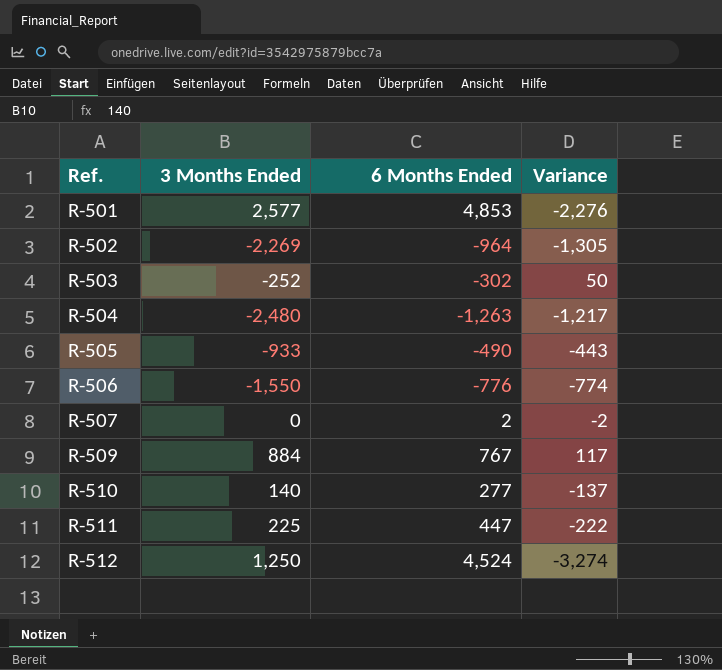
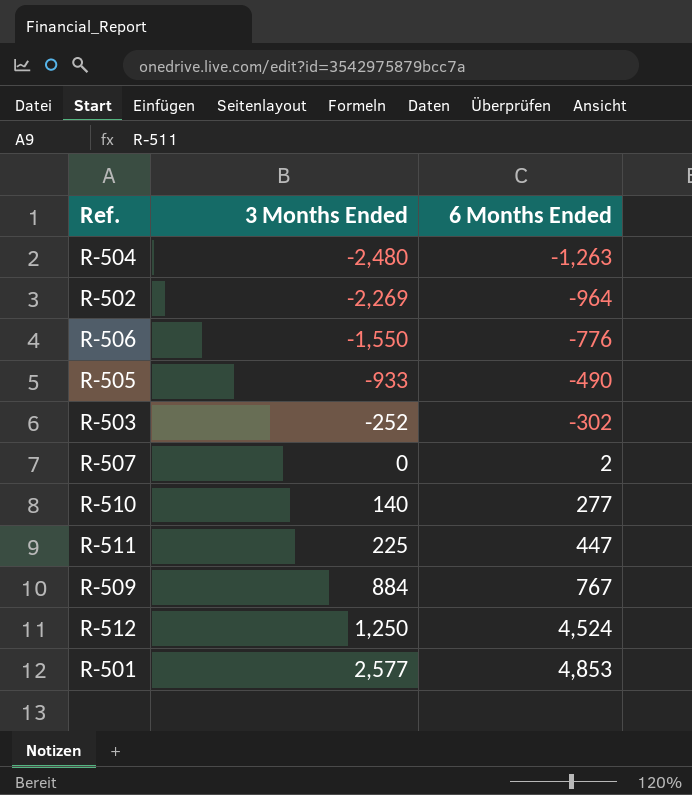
row order: Ref. ascending -> 3 Months Ended ascending
column Variance | formula: [3 Months Ended] - [6 Months Ended] -> none

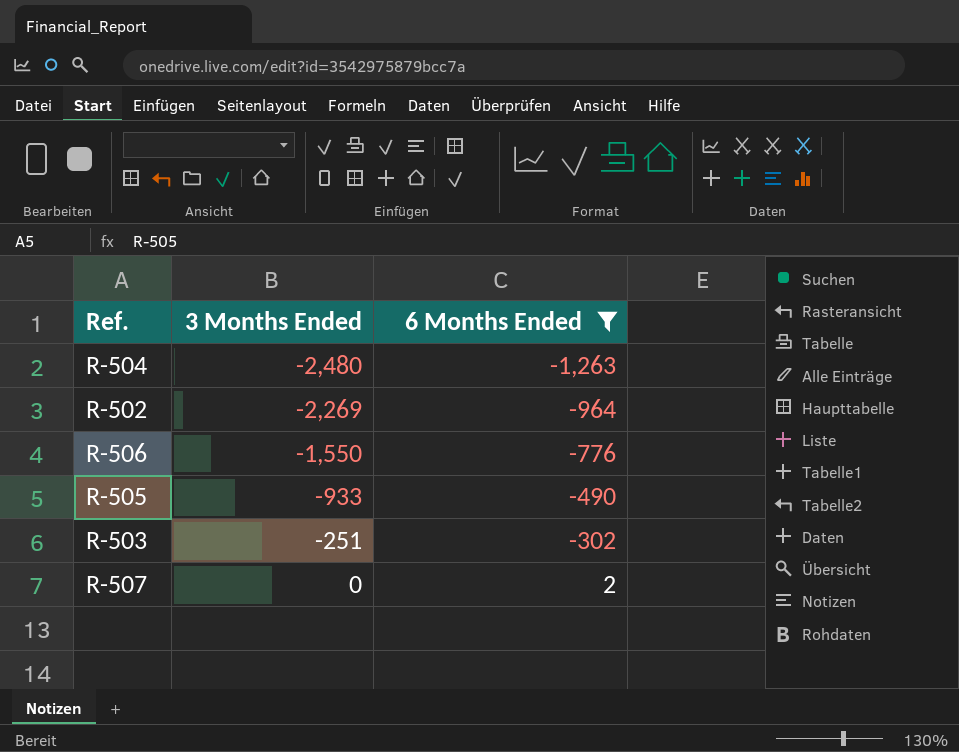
filter: none -> 6 Months Ended <= 2
R-503 | 3 Months Ended: -252 -> -251

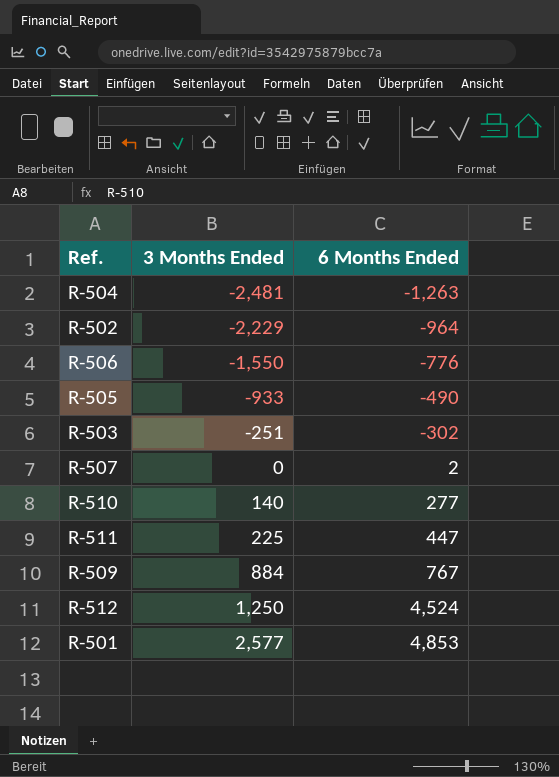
filter: 6 Months Ended <= 2 -> none
R-504 | 3 Months Ended: -2,480 -> -2,481
R-502 | 3 Months Ended: -2,269 -> -2,229

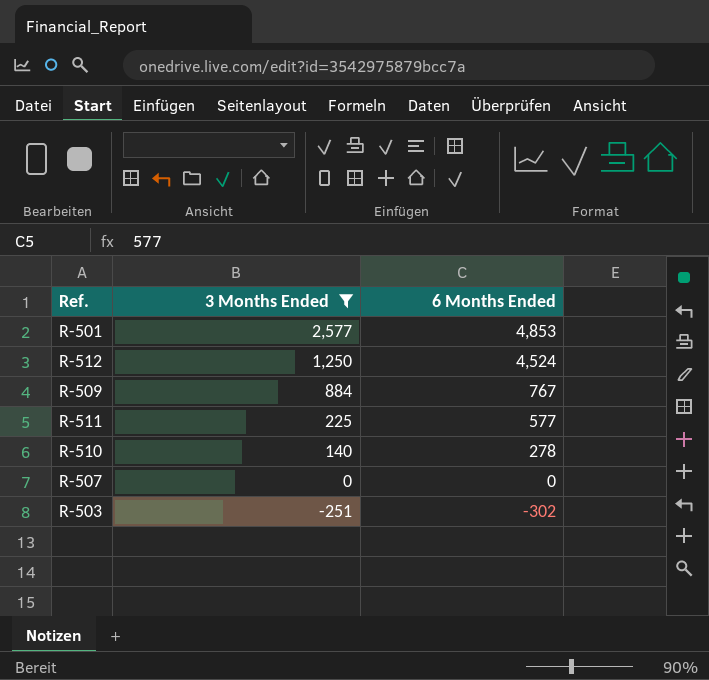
filter: none -> 3 Months Ended >= -251
row order: 3 Months Ended ascending -> 3 Months Ended descending
R-511 | 6 Months Ended: 447 -> 577
R-510 | 6 Months Ended: 277 -> 278
R-507 | 6 Months Ended: 2 -> 0

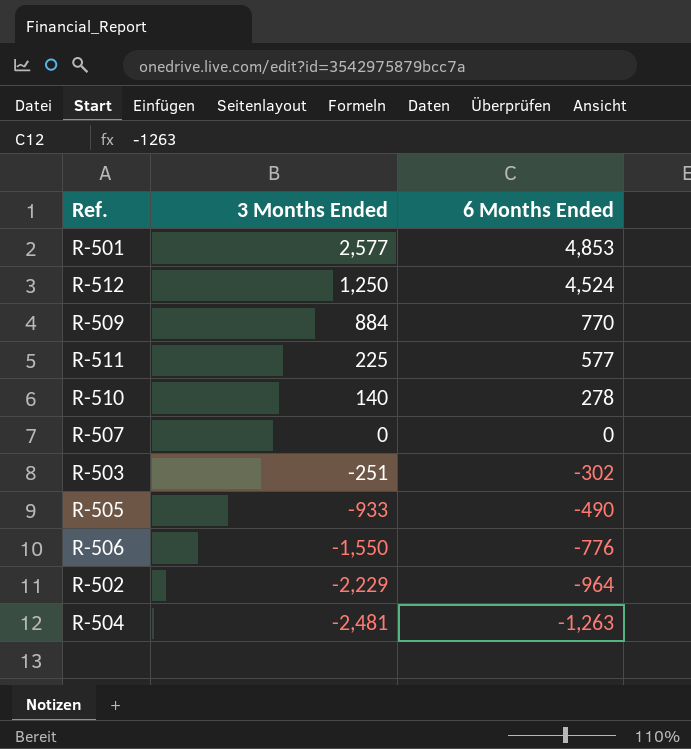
filter: 3 Months Ended >= -251 -> none
R-509 | 6 Months Ended: 767 -> 770

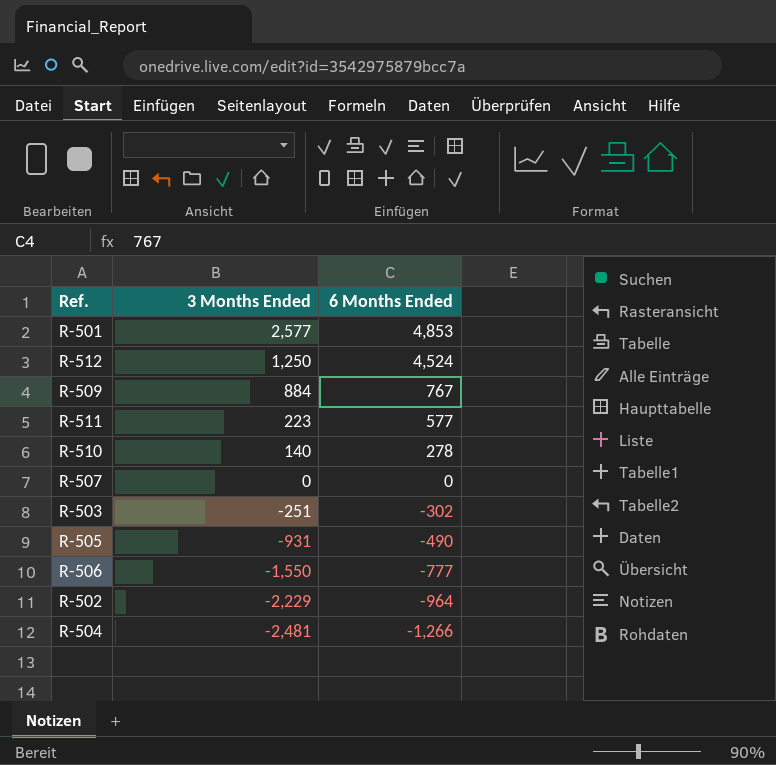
R-509 | 6 Months Ended: 770 -> 767
R-511 | 3 Months Ended: 225 -> 223
R-505 | 3 Months Ended: -933 -> -931
R-506 | 6 Months Ended: -776 -> -777
R-504 | 6 Months Ended: -1,263 -> -1,266

